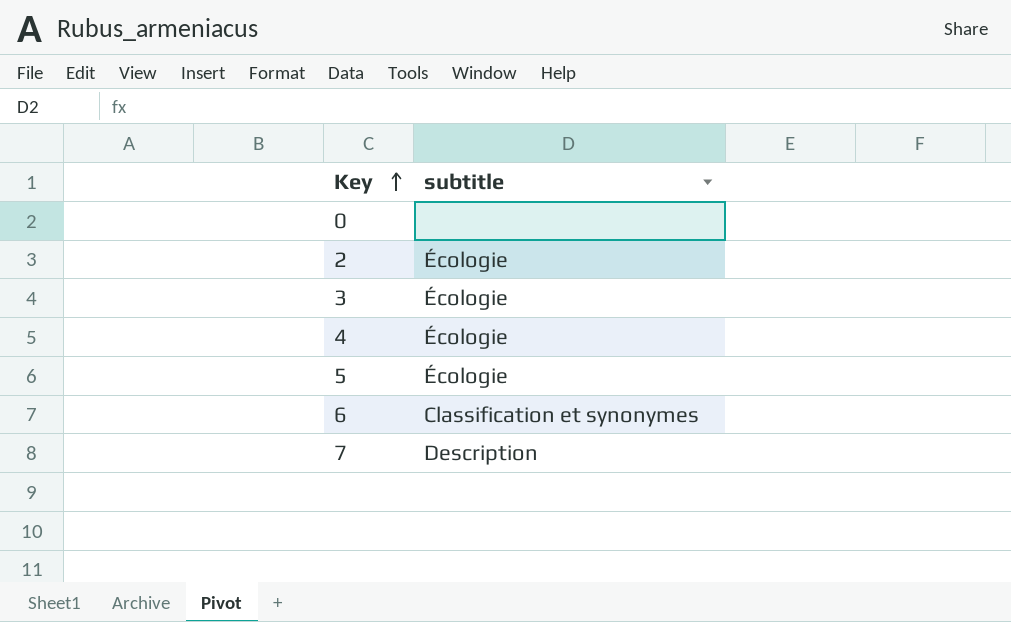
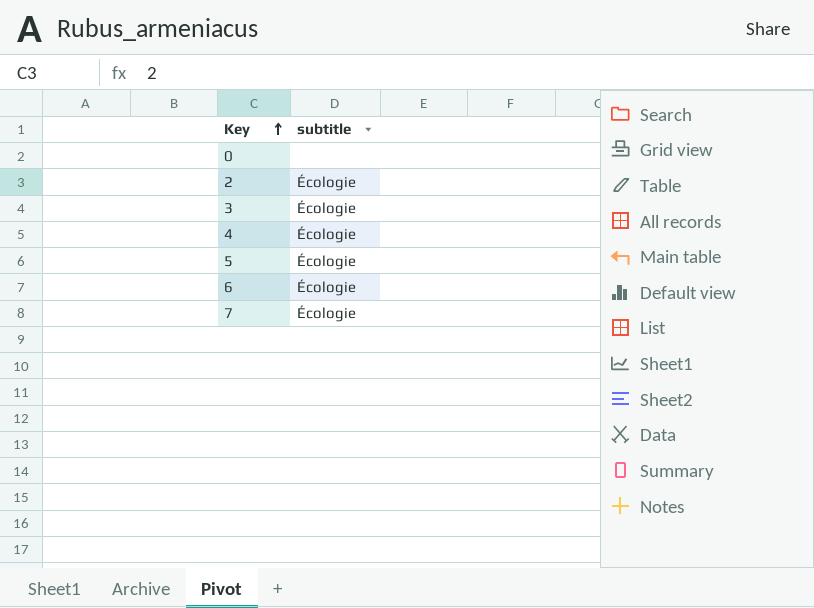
6 | subtitle: Classification et synonymes -> Écologie
7 | subtitle: Description -> Écologie

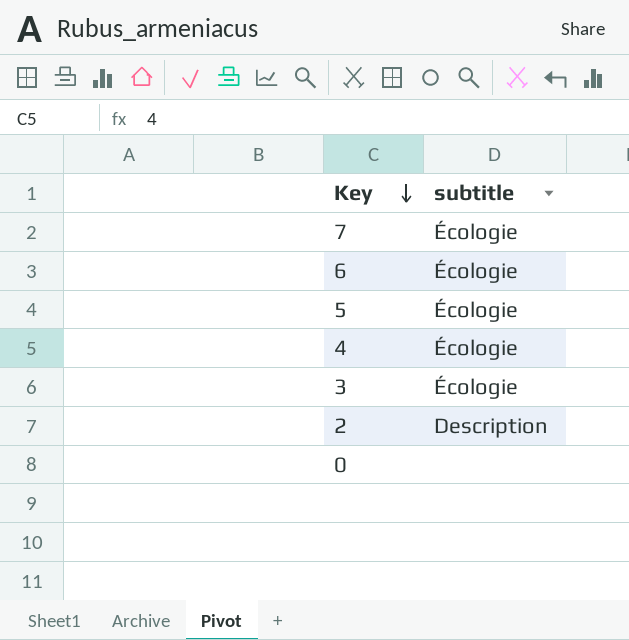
row order: Key ascending -> Key descending
2 | subtitle: Écologie -> Description

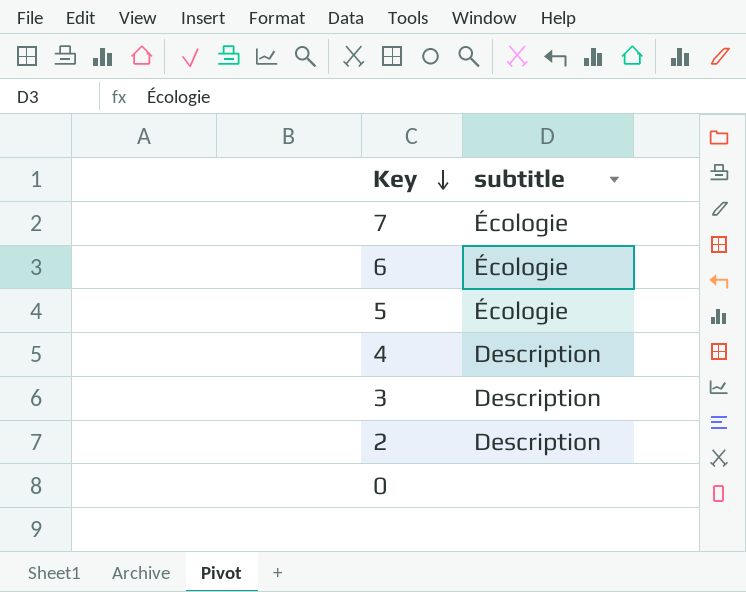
4 | subtitle: Écologie -> Description
3 | subtitle: Écologie -> Description

